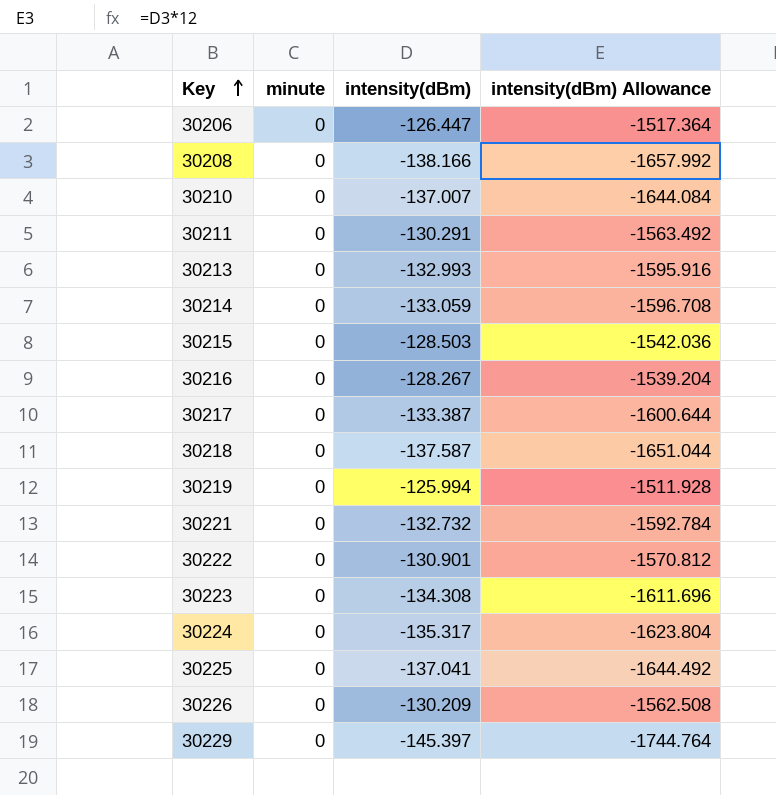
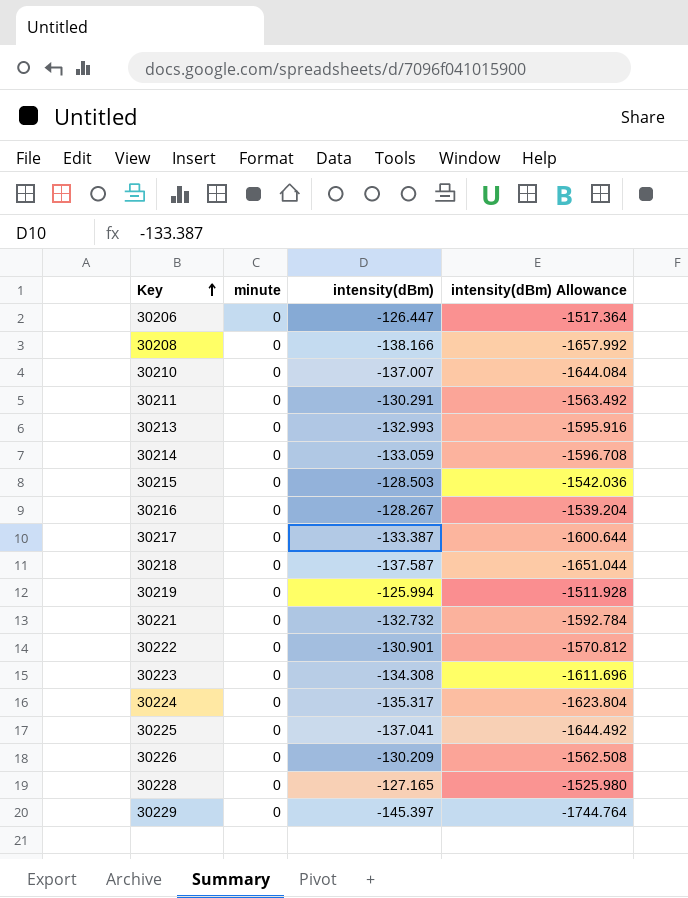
row 30228: none -> 0 | -127.165 | -1525.980

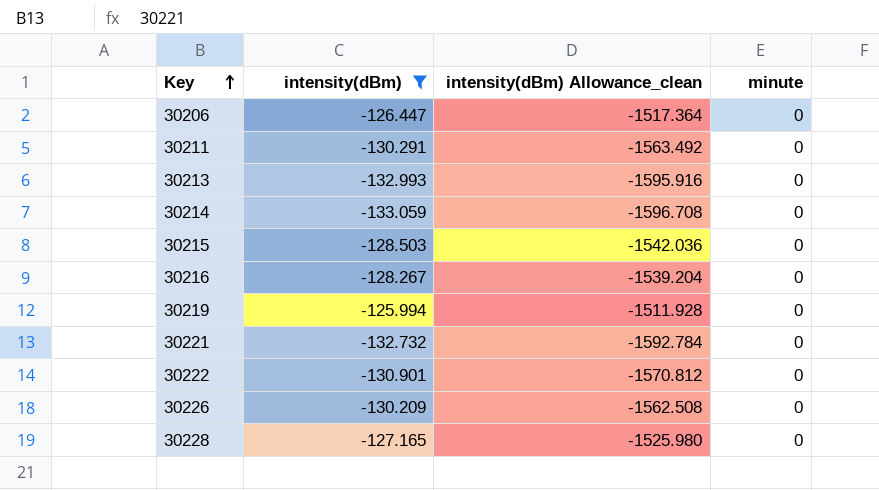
filter: none -> intensity(dBm) >= -133.059
column name: intensity(dBm) Allowance -> intensity(dBm) Allowance_clean
column minute | position: 2 -> 4

